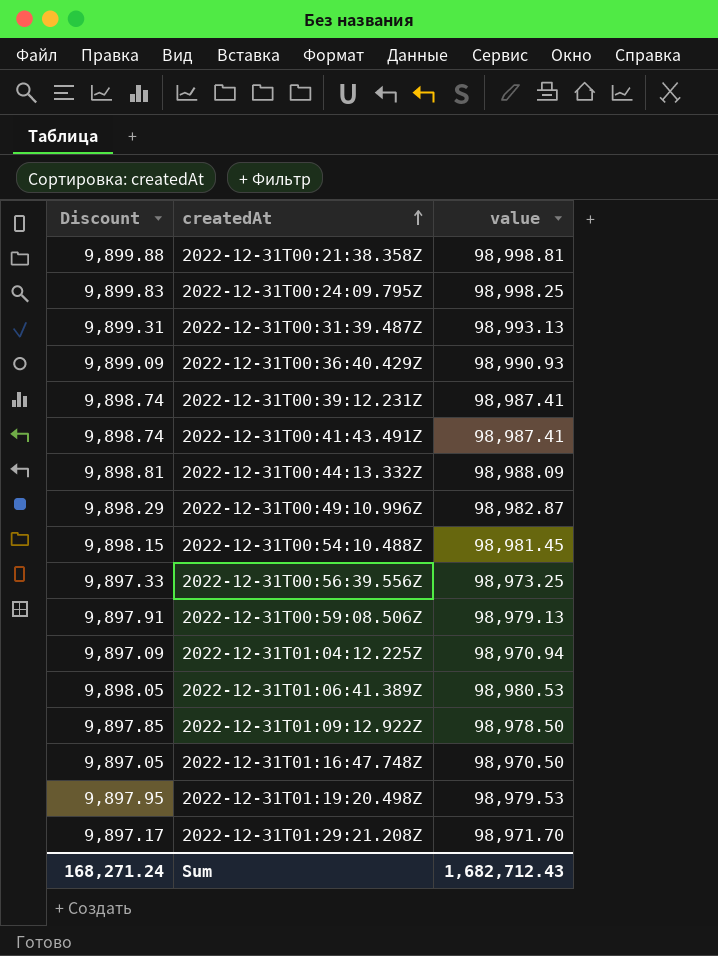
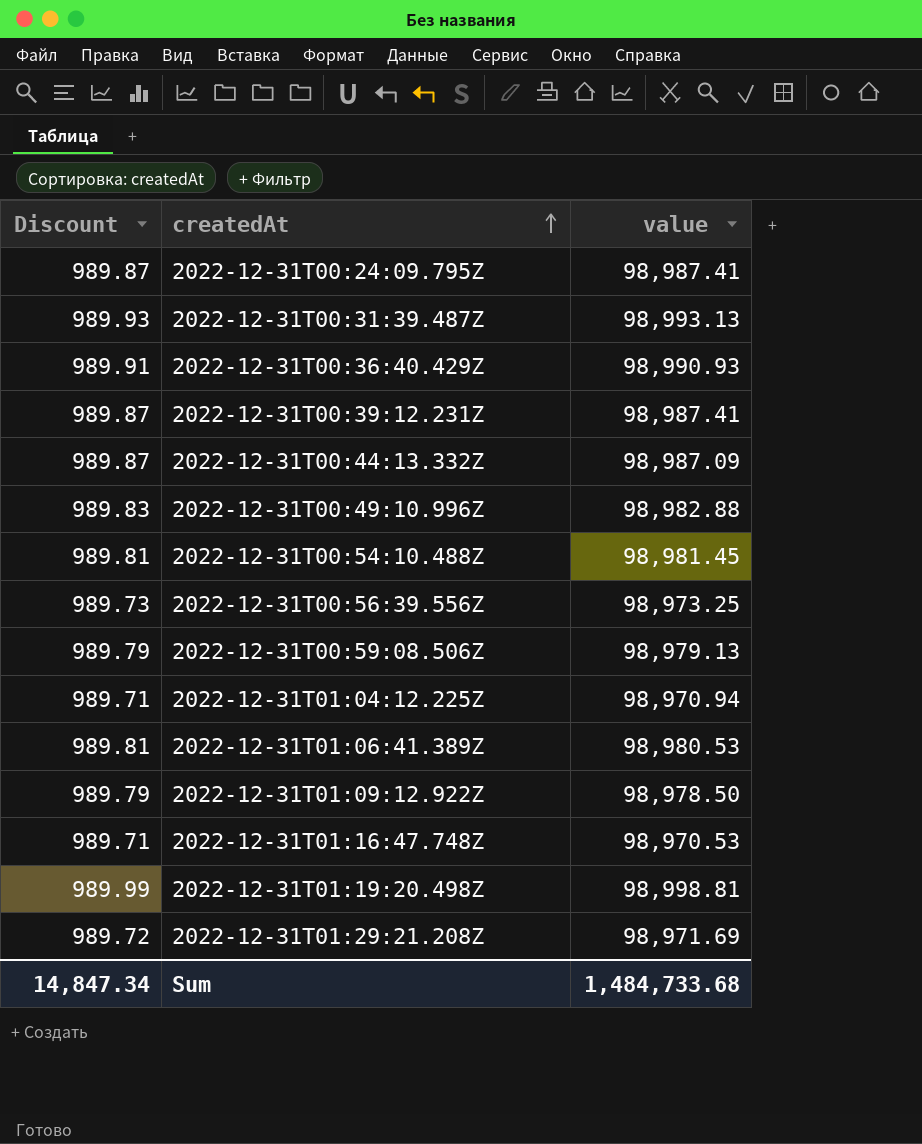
column Discount | formula: [value] * 0.1 -> [value] * 0.01
row 2022-12-31T00:21:38.358Z: 9,899.88 | 98,998.81 -> none
row 2022-12-31T00:41:43.491Z: 9,898.74 | 98,987.41 -> none
2022-12-31T00:24:09.795Z | value: 98,998.25 -> 98,987.41
2022-12-31T00:44:13.332Z | value: 98,988.09 -> 98,987.09
2022-12-31T00:49:10.996Z | value: 98,982.87 -> 98,982.88
2022-12-31T01:16:47.748Z | value: 98,970.50 -> 98,970.53
2022-12-31T01:19:20.498Z | value: 98,979.53 -> 98,998.81
2022-12-31T01:29:21.208Z | value: 98,971.70 -> 98,971.69
Sum | Discount: 168,271.24 -> 14,847.34
Sum | value: 1,682,712.43 -> 1,484,733.68

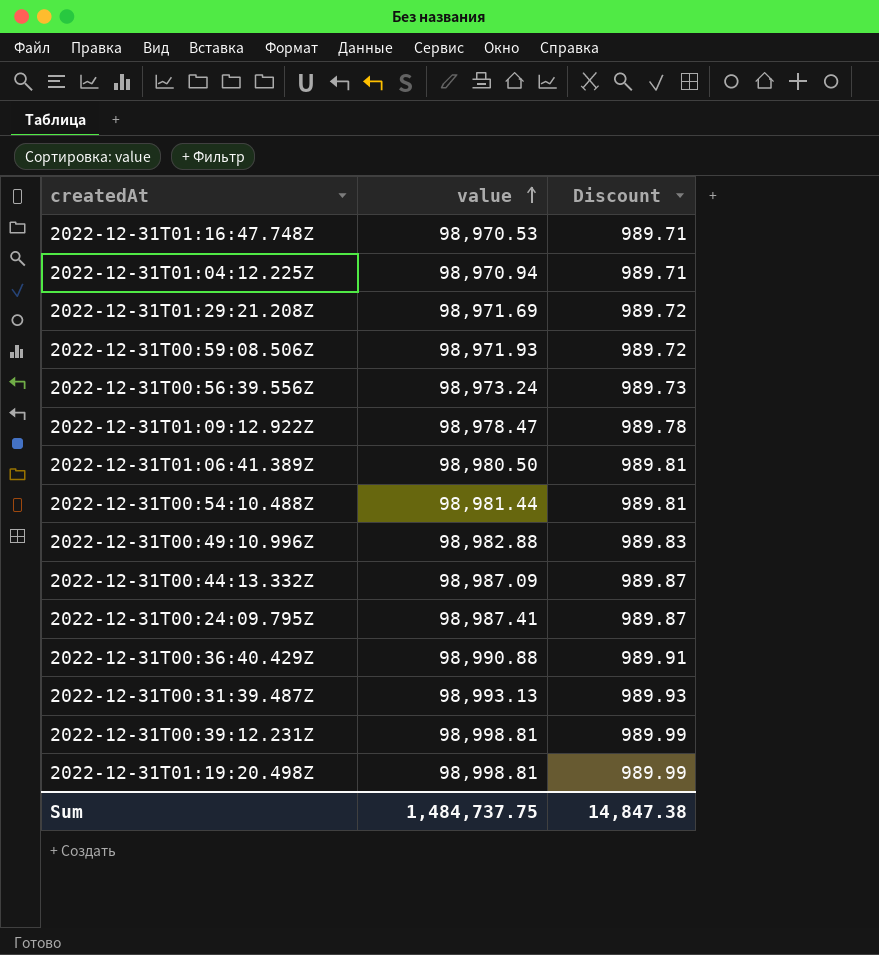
row order: createdAt ascending -> value ascending
column Discount | position: 1 -> 3
2022-12-31T00:59:08.506Z | value: 98,979.13 -> 98,971.93
2022-12-31T00:59:08.506Z | Discount: 989.79 -> 989.72
2022-12-31T00:56:39.556Z | value: 98,973.25 -> 98,973.24
2022-12-31T01:09:12.922Z | value: 98,978.50 -> 98,978.47
2022-12-31T01:09:12.922Z | Discount: 989.79 -> 989.78
2022-12-31T01:06:41.389Z | value: 98,980.53 -> 98,980.50
2022-12-31T00:54:10.488Z | value: 98,981.45 -> 98,981.44
2022-12-31T00:36:40.429Z | value: 98,990.93 -> 98,990.88
2022-12-31T00:39:12.231Z | value: 98,987.41 -> 98,998.81
2022-12-31T00:39:12.231Z | Discount: 989.87 -> 989.99
Sum | value: 1,484,733.68 -> 1,484,737.75
Sum | Discount: 14,847.34 -> 14,847.38

